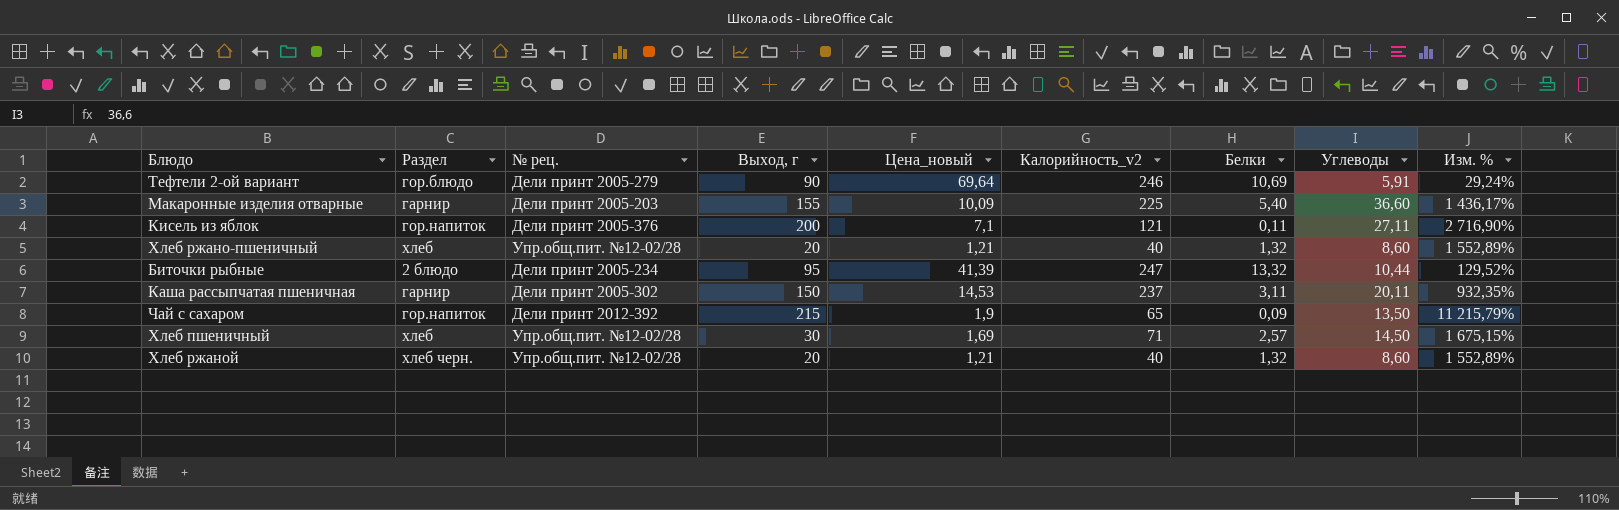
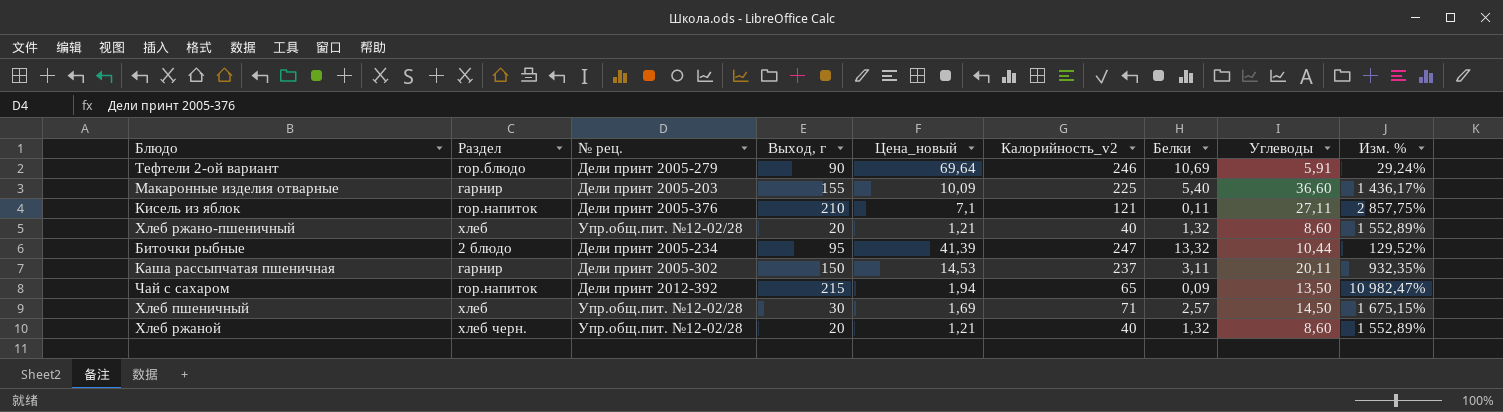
Кисель из яблок | Выход, г: 200 -> 210
Кисель из яблок | Изм. %: 2 716,90% -> 2 857,75%
Чай с сахаром | Цена_новый: 1,9 -> 1,94
Чай с сахаром | Изм. %: 11 215,79% -> 10 982,47%

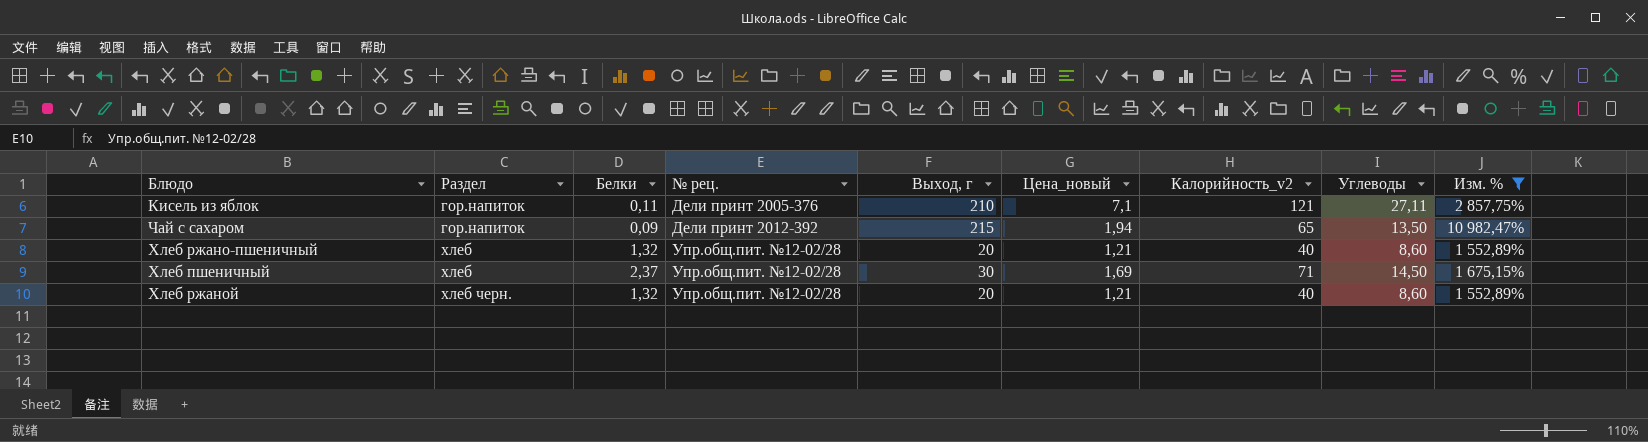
filter: none -> Изм. % >= 1 552,89%
row order: none -> Раздел ascending
column Белки | position: 7 -> 3
Хлеб пшеничный | Белки: 2,57 -> 2,37

